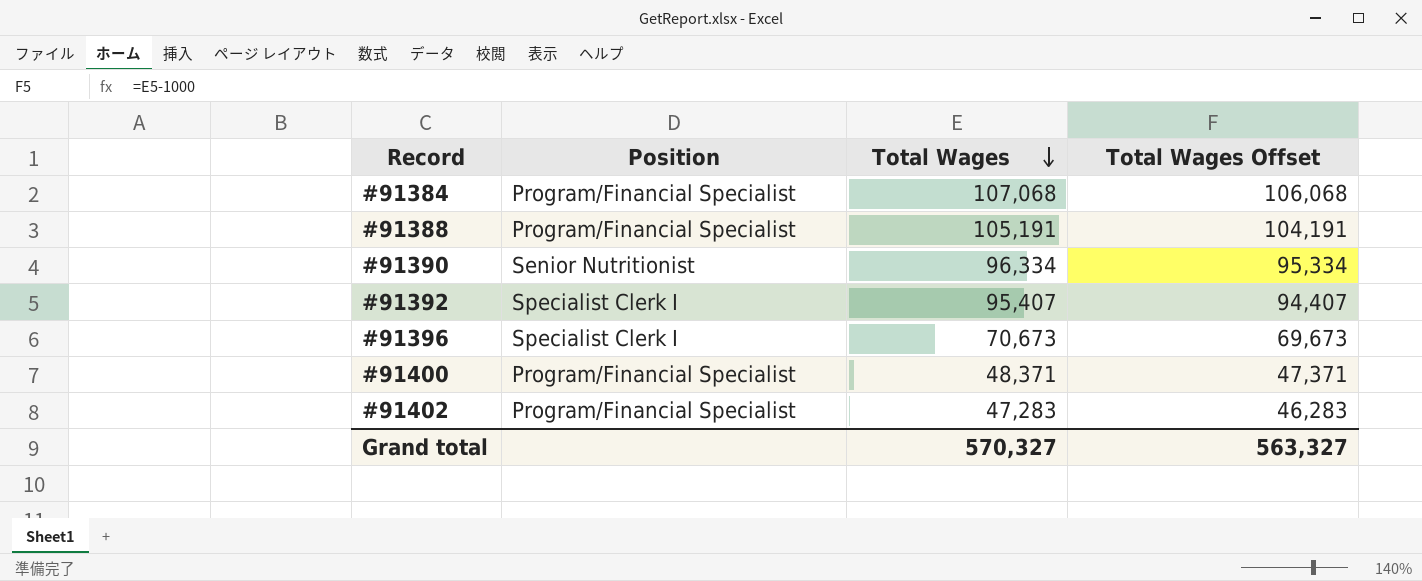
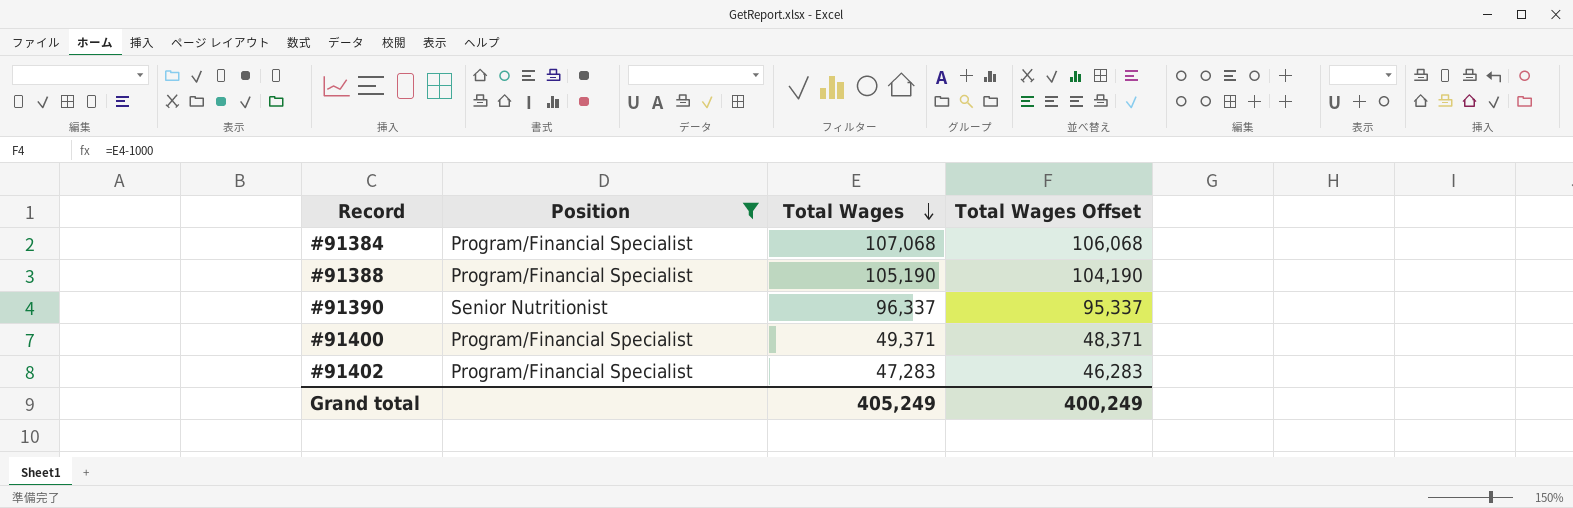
filter: none -> Position != Specialist Clerk I
#91388 | Total Wages: 105,191 -> 105,190
#91388 | Total Wages Offset: 104,191 -> 104,190
#91390 | Total Wages: 96,334 -> 96,337
#91390 | Total Wages Offset: 95,334 -> 95,337
#91400 | Total Wages: 48,371 -> 49,371
#91400 | Total Wages Offset: 47,371 -> 48,371
Grand total | Total Wages: 570,327 -> 405,249
Grand total | Total Wages Offset: 563,327 -> 400,249

